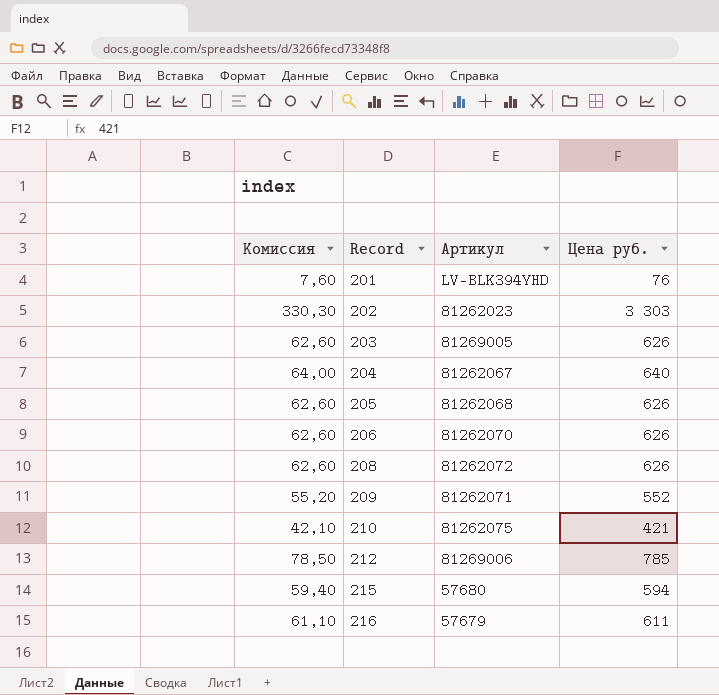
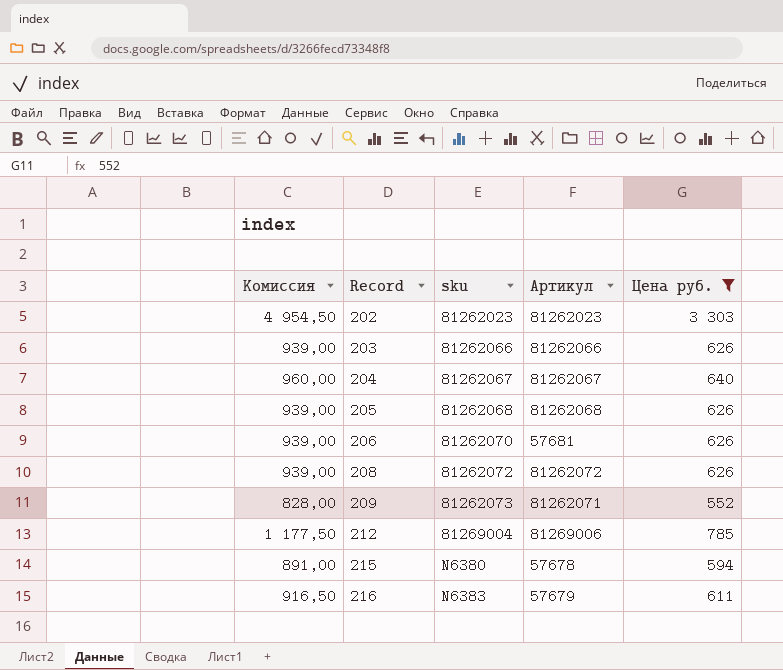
filter: none -> Цена руб. >= 552
column Комиссия | formula: [Цена руб.] * 0,1 -> [Цена руб.] * 1,5
column sku | position: none -> 3
203 | Артикул: 81269005 -> 81262066
206 | Артикул: 81262070 -> 57681
215 | Артикул: 57680 -> 57678

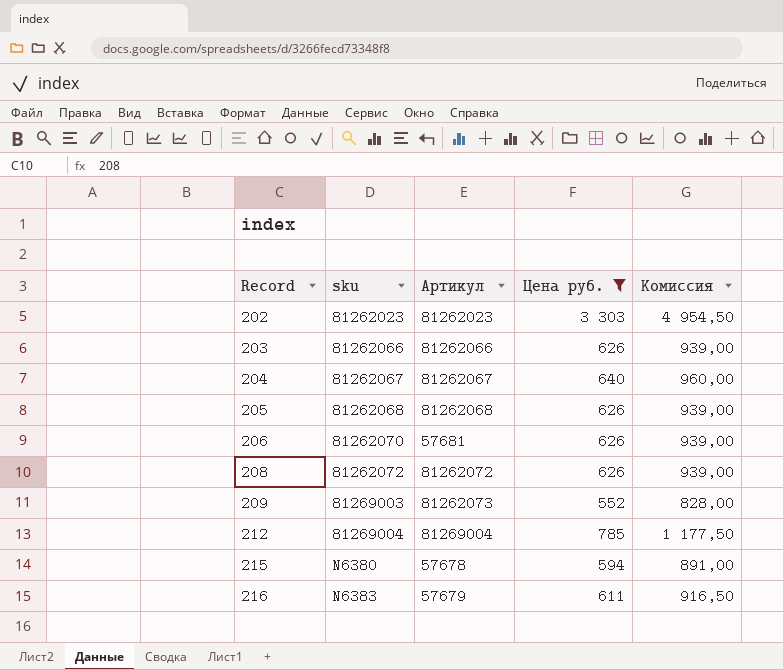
column Комиссия | position: 1 -> 5
209 | sku: 81262073 -> 81269003
209 | Артикул: 81262071 -> 81262073
212 | Артикул: 81269006 -> 81269004

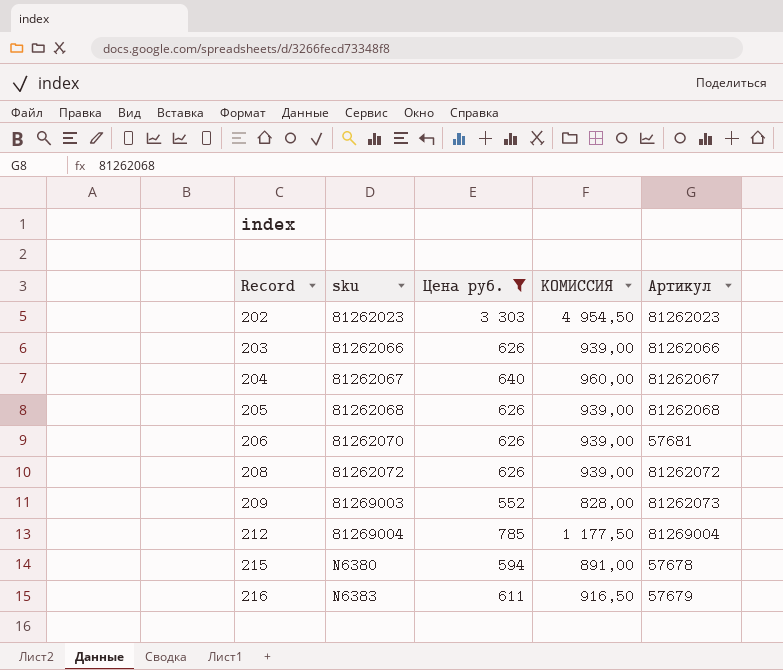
column name: Комиссия -> КОМИССИЯ
column Артикул | position: 3 -> 5

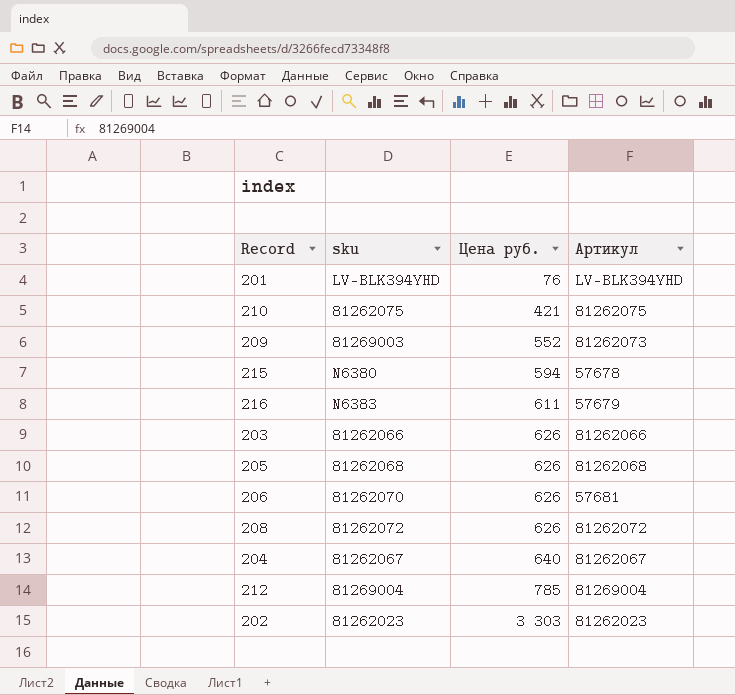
filter: Цена руб. >= 552 -> none
row order: Record ascending -> Цена руб. ascending
column КОМИССИЯ | formula: [Цена руб.] * 1,5 -> none

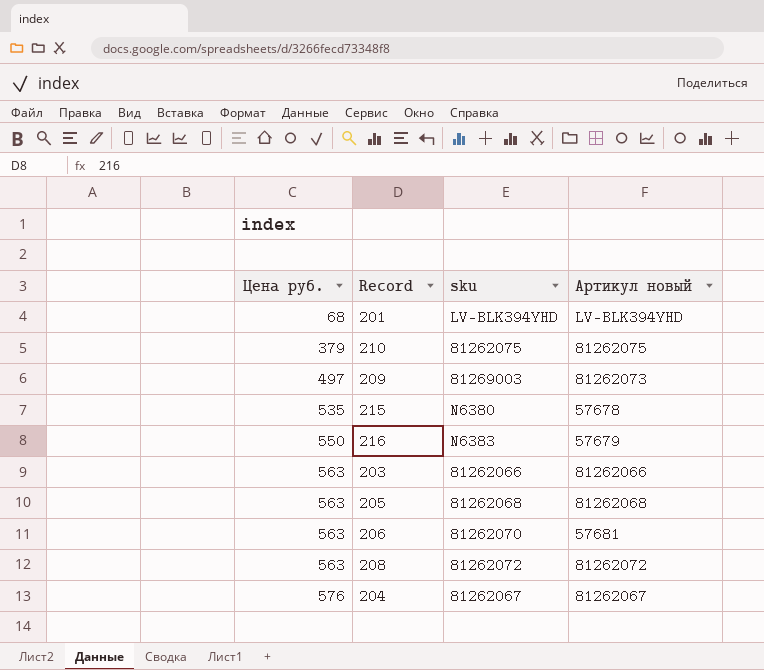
column Цена руб. | position: 3 -> 1
column name: Артикул -> Артикул новый
row 212: 81269004 | 785 | 81269004 -> none
row 202: 81262023 | 3 303 | 81262023 -> none
201 | Цена руб.: 76 -> 68
210 | Цена руб.: 421 -> 379
209 | Цена руб.: 552 -> 497
215 | Цена руб.: 594 -> 535
216 | Цена руб.: 611 -> 550
203 | Цена руб.: 626 -> 563
205 | Цена руб.: 626 -> 563
206 | Цена руб.: 626 -> 563
208 | Цена руб.: 626 -> 563
204 | Цена руб.: 640 -> 576

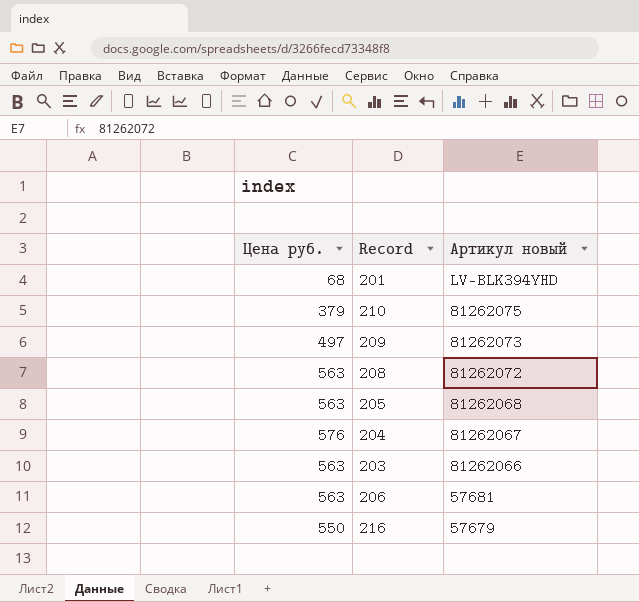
row order: Цена руб. ascending -> Артикул новый descending
column sku | position: 3 -> none
row 215: 535 | N6380 | 57678 -> none

